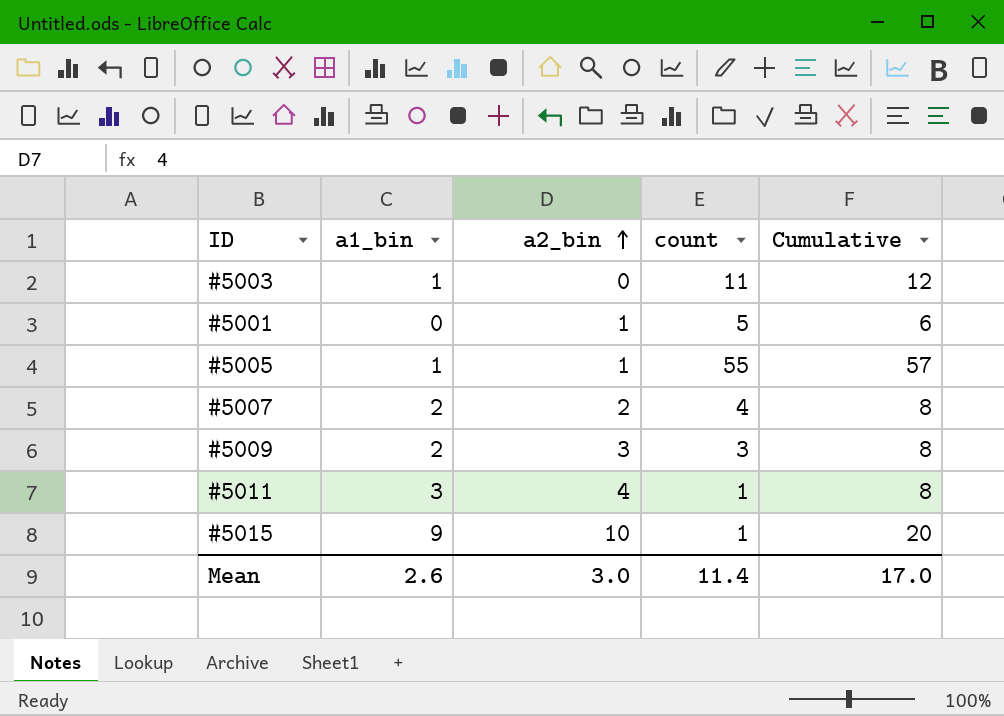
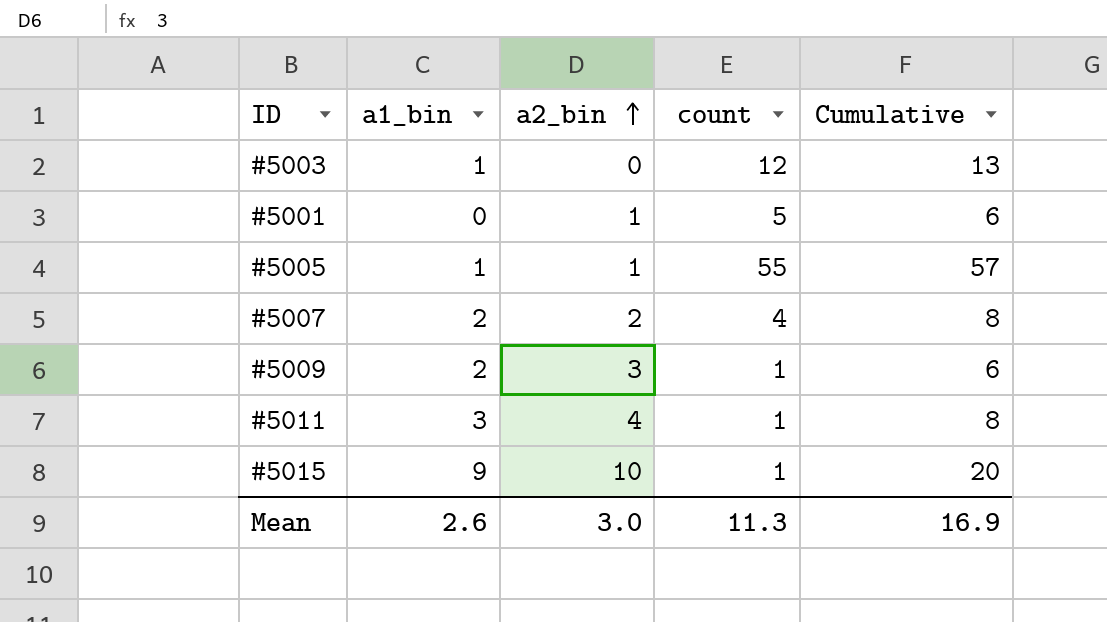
#5003 | count: 11 -> 12
#5003 | Cumulative: 12 -> 13
#5009 | count: 3 -> 1
#5009 | Cumulative: 8 -> 6
Mean | count: 11.4 -> 11.3
Mean | Cumulative: 17.0 -> 16.9

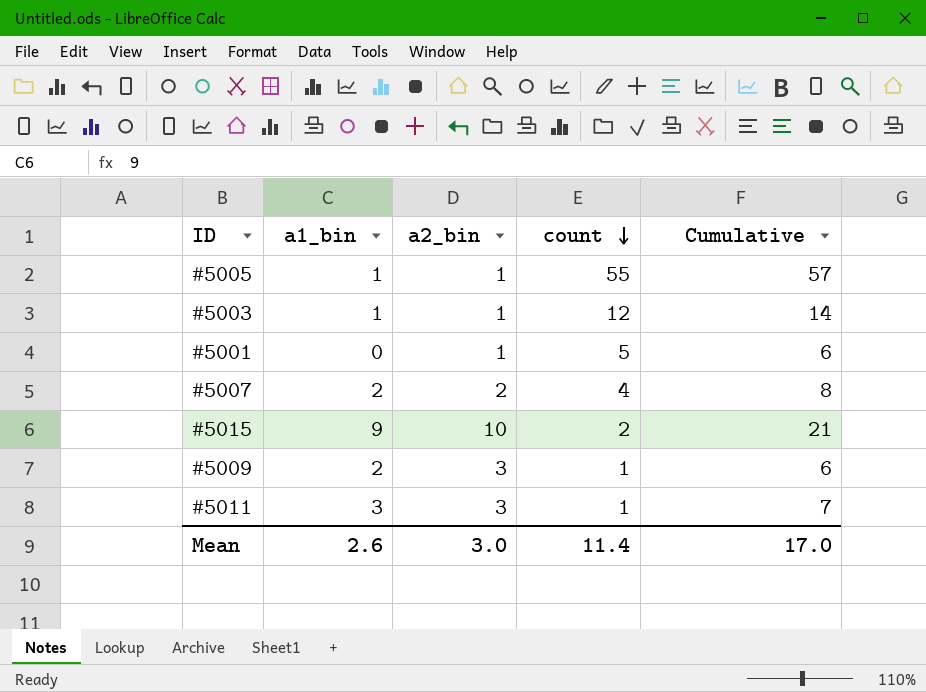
row order: a2_bin ascending -> count descending
#5003 | a2_bin: 0 -> 1
#5003 | Cumulative: 13 -> 14
#5015 | count: 1 -> 2
#5015 | Cumulative: 20 -> 21
#5011 | a2_bin: 4 -> 3
#5011 | Cumulative: 8 -> 7
Mean | count: 11.3 -> 11.4
Mean | Cumulative: 16.9 -> 17.0

